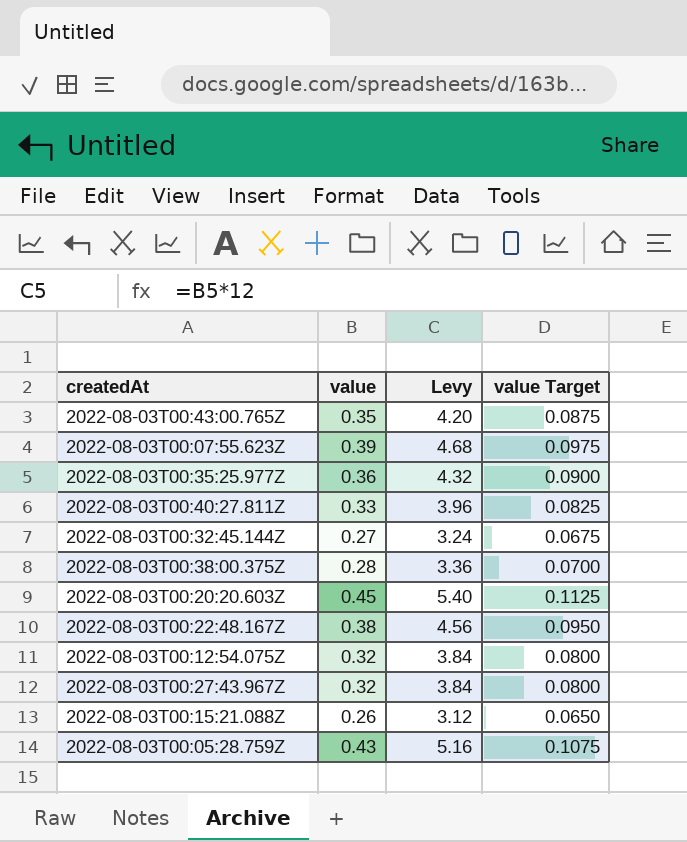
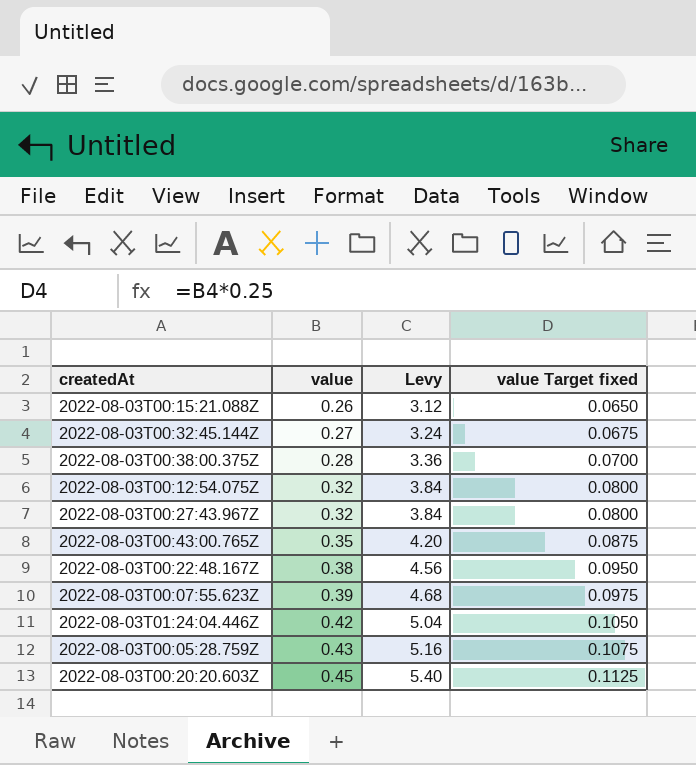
row order: none -> value ascending
column name: value Target -> value Target fixed
row 2022-08-03T00:35:25.977Z: 0.36 | 4.32 | 0.0900 -> none
row 2022-08-03T00:40:27.811Z: 0.33 | 3.96 | 0.0825 -> none
row 2022-08-03T01:24:04.446Z: none -> 0.42 | 5.04 | 0.1050

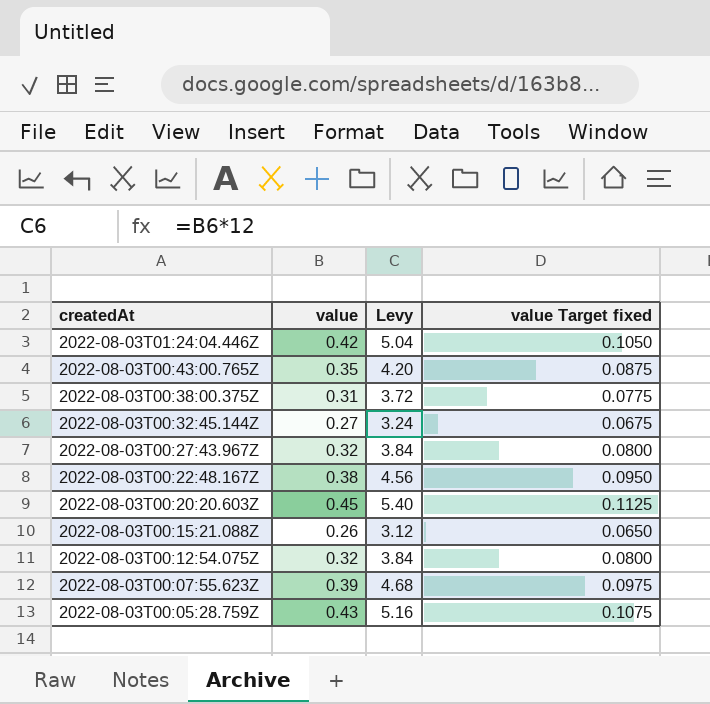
row order: value ascending -> createdAt descending
2022-08-03T00:38:00.375Z | value: 0.28 -> 0.31
2022-08-03T00:38:00.375Z | Levy: 3.36 -> 3.72
2022-08-03T00:38:00.375Z | value Target fixed: 0.0700 -> 0.0775

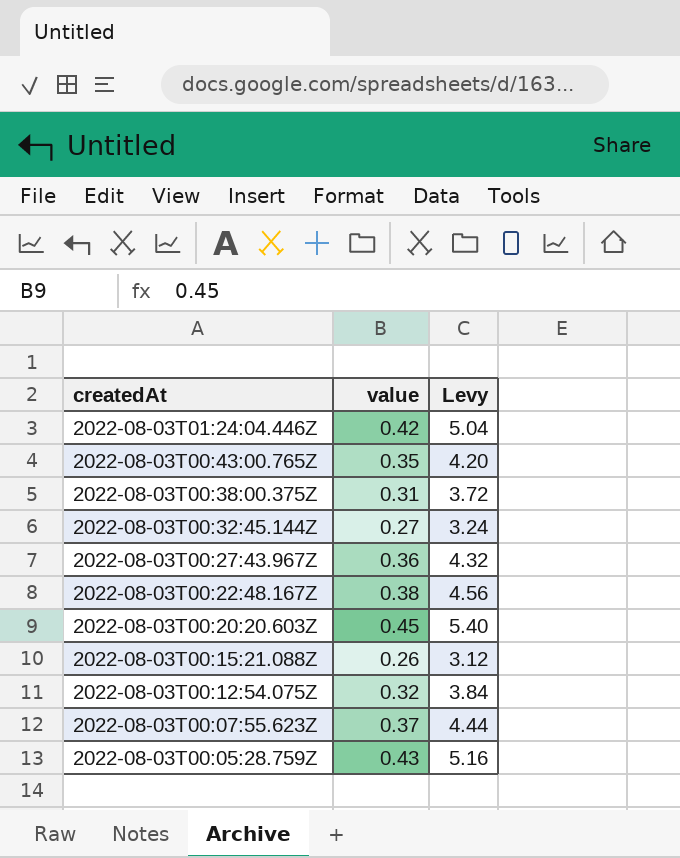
column value Target fixed | formula: [value] * 0.25 -> none
2022-08-03T00:27:43.967Z | value: 0.32 -> 0.36
2022-08-03T00:27:43.967Z | Levy: 3.84 -> 4.32
2022-08-03T00:07:55.623Z | value: 0.39 -> 0.37
2022-08-03T00:07:55.623Z | Levy: 4.68 -> 4.44

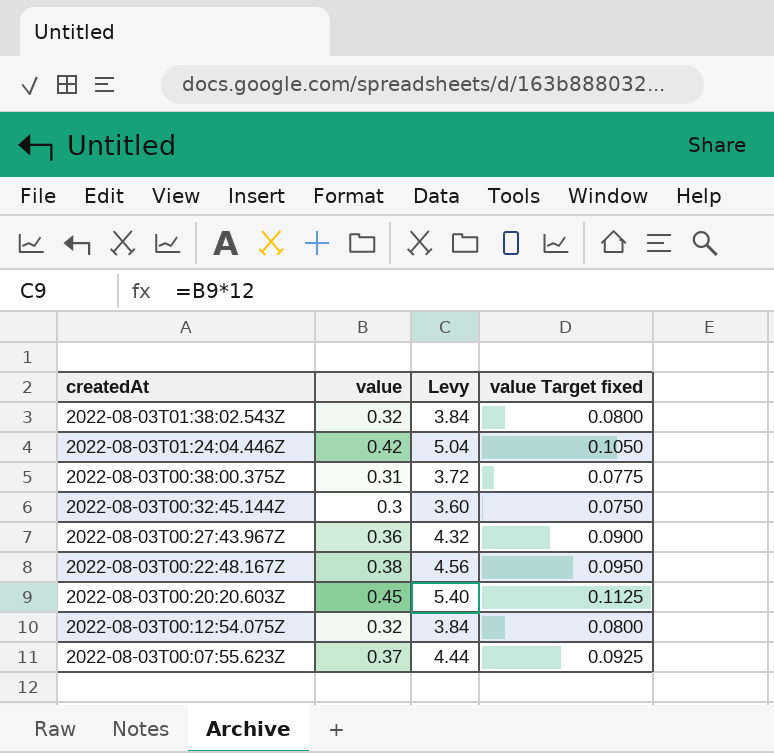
column value Target fixed | formula: none -> [value] * 0.25
row 2022-08-03T00:43:00.765Z: 0.35 | 4.20 -> none
row 2022-08-03T00:15:21.088Z: 0.26 | 3.12 -> none
row 2022-08-03T00:05:28.759Z: 0.43 | 5.16 -> none
row 2022-08-03T01:38:02.543Z: none -> 0.32 | 3.84 | 0.0800
2022-08-03T00:32:45.144Z | value: 0.27 -> 0.3
2022-08-03T00:32:45.144Z | Levy: 3.24 -> 3.60

